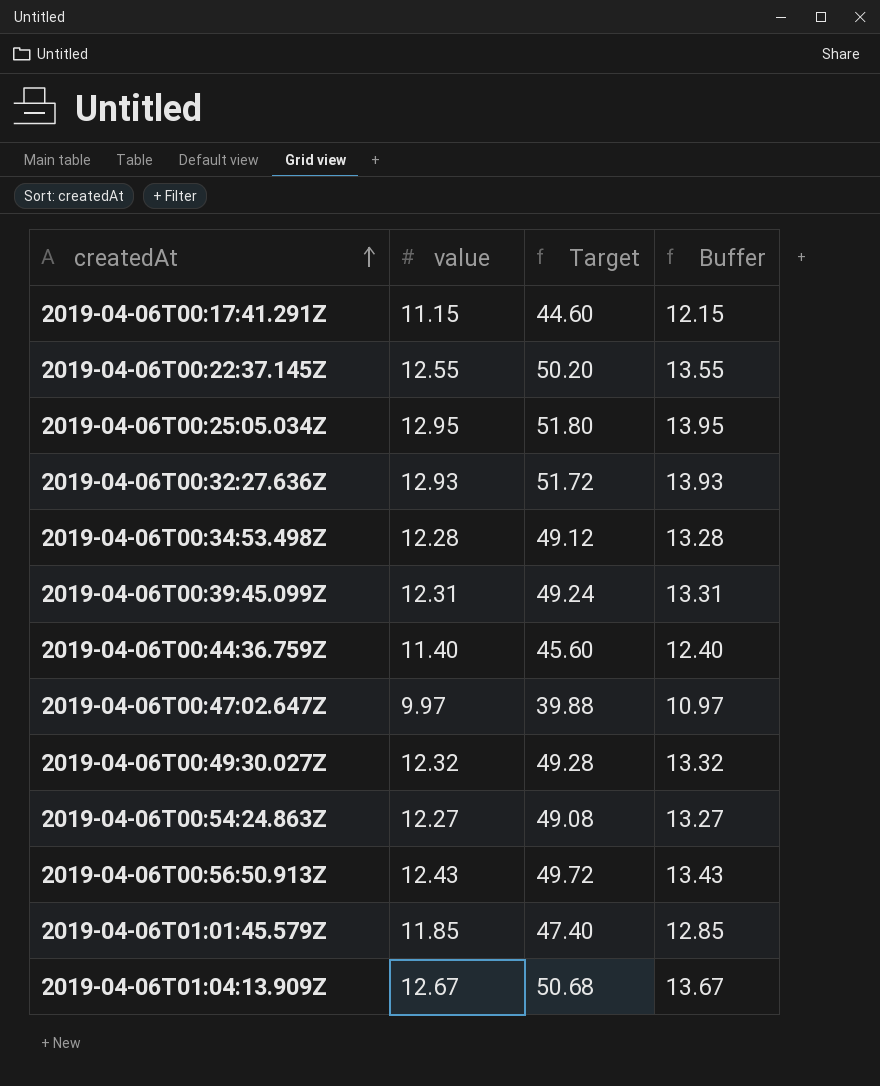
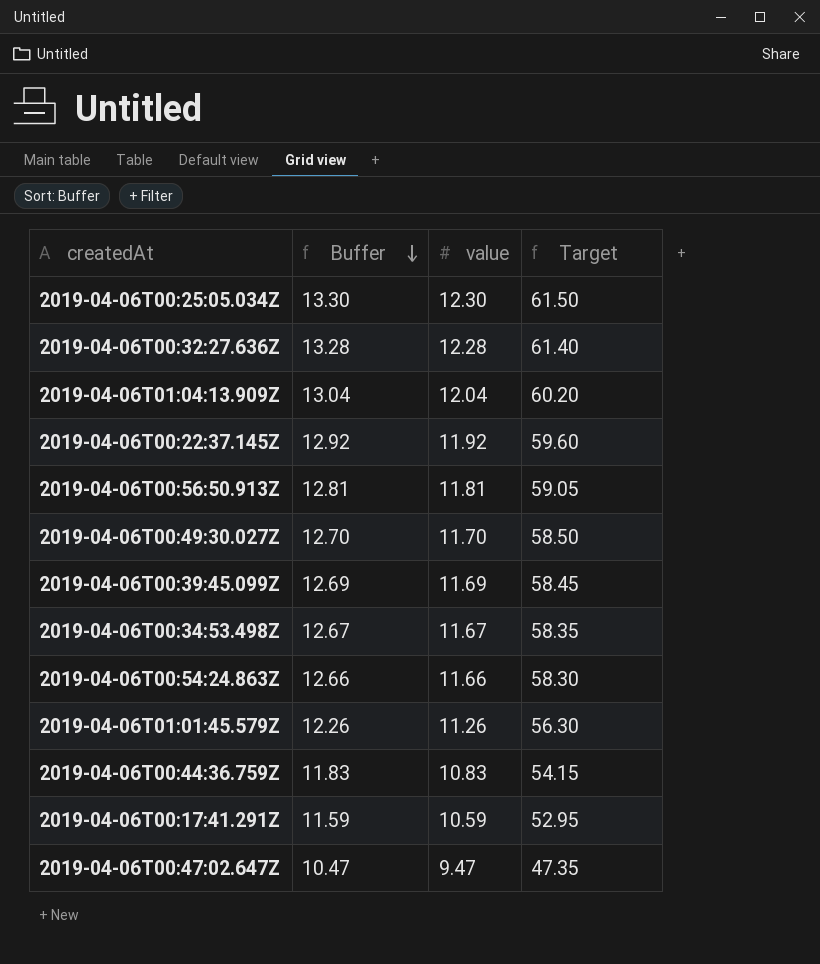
row order: createdAt ascending -> Buffer descending
column Buffer | position: 4 -> 2
column Target | formula: [value] * 4 -> [value] * 5
2019-04-06T00:25:05.034Z | Buffer: 13.95 -> 13.30
2019-04-06T00:25:05.034Z | value: 12.95 -> 12.30
2019-04-06T00:32:27.636Z | Buffer: 13.93 -> 13.28
2019-04-06T00:32:27.636Z | value: 12.93 -> 12.28
2019-04-06T01:04:13.909Z | Buffer: 13.67 -> 13.04
2019-04-06T01:04:13.909Z | value: 12.67 -> 12.04
2019-04-06T00:22:37.145Z | Buffer: 13.55 -> 12.92
2019-04-06T00:22:37.145Z | value: 12.55 -> 11.92
2019-04-06T00:56:50.913Z | Buffer: 13.43 -> 12.81
2019-04-06T00:56:50.913Z | value: 12.43 -> 11.81
2019-04-06T00:49:30.027Z | Buffer: 13.32 -> 12.70
2019-04-06T00:49:30.027Z | value: 12.32 -> 11.70
2019-04-06T00:39:45.099Z | Buffer: 13.31 -> 12.69
2019-04-06T00:39:45.099Z | value: 12.31 -> 11.69
2019-04-06T00:34:53.498Z | Buffer: 13.28 -> 12.67
2019-04-06T00:34:53.498Z | value: 12.28 -> 11.67
2019-04-06T00:54:24.863Z | Buffer: 13.27 -> 12.66
2019-04-06T00:54:24.863Z | value: 12.27 -> 11.66
2019-04-06T01:01:45.579Z | Buffer: 12.85 -> 12.26
2019-04-06T01:01:45.579Z | value: 11.85 -> 11.26
2019-04-06T00:44:36.759Z | Buffer: 12.40 -> 11.83
2019-04-06T00:44:36.759Z | value: 11.40 -> 10.83
2019-04-06T00:17:41.291Z | Buffer: 12.15 -> 11.59
2019-04-06T00:17:41.291Z | value: 11.15 -> 10.59
2019-04-06T00:47:02.647Z | Buffer: 10.97 -> 10.47
2019-04-06T00:47:02.647Z | value: 9.97 -> 9.47

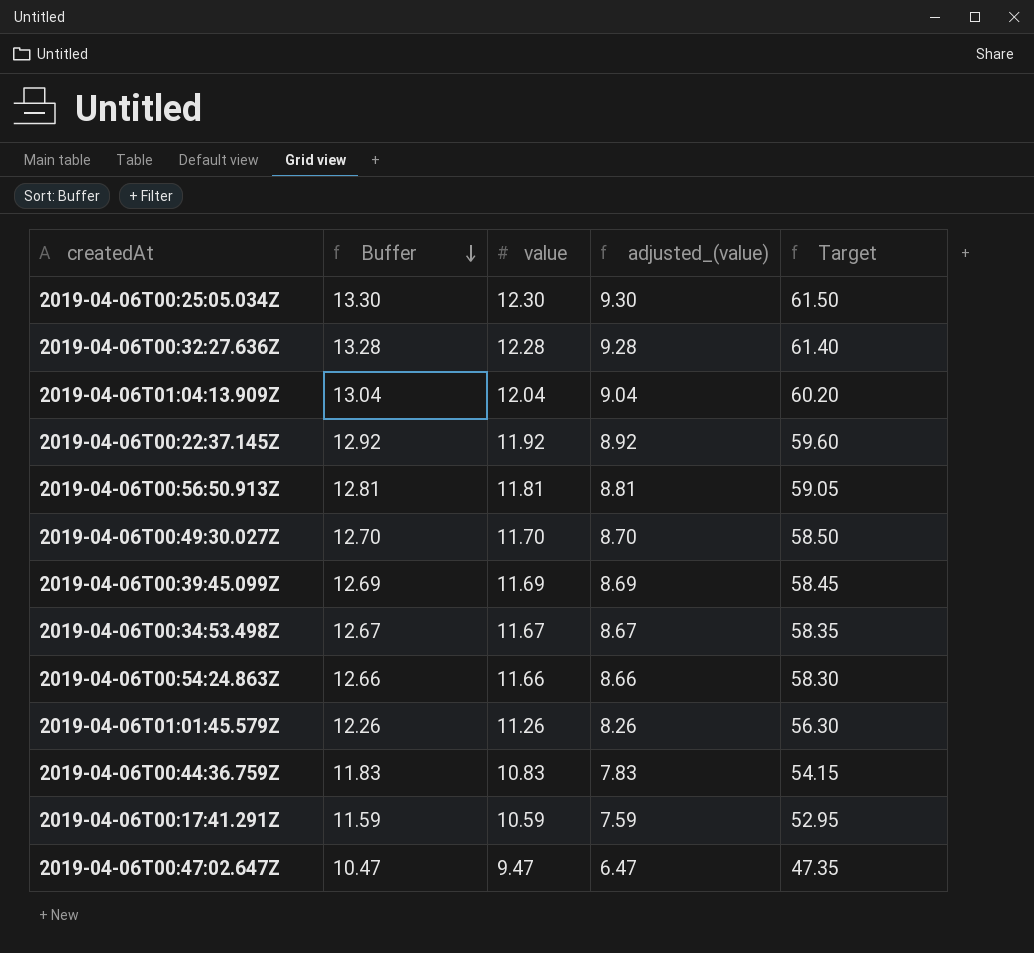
column adjusted_(value) | formula: none -> [value] - 3

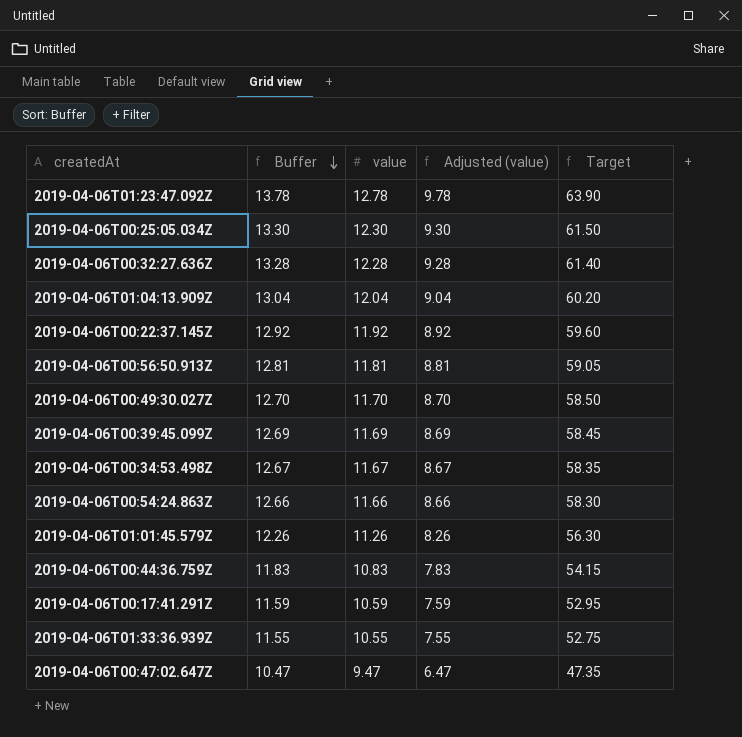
column name: adjusted_(value) -> Adjusted (value)
row 2019-04-06T01:23:47.092Z: none -> 13.78 | 12.78 | 9.78 | 63.90
row 2019-04-06T01:33:36.939Z: none -> 11.55 | 10.55 | 7.55 | 52.75

